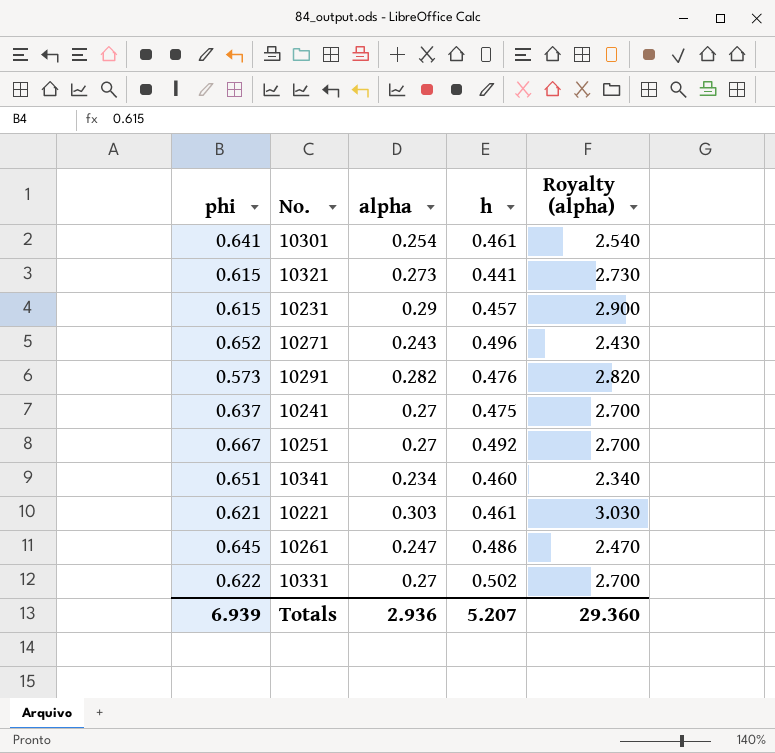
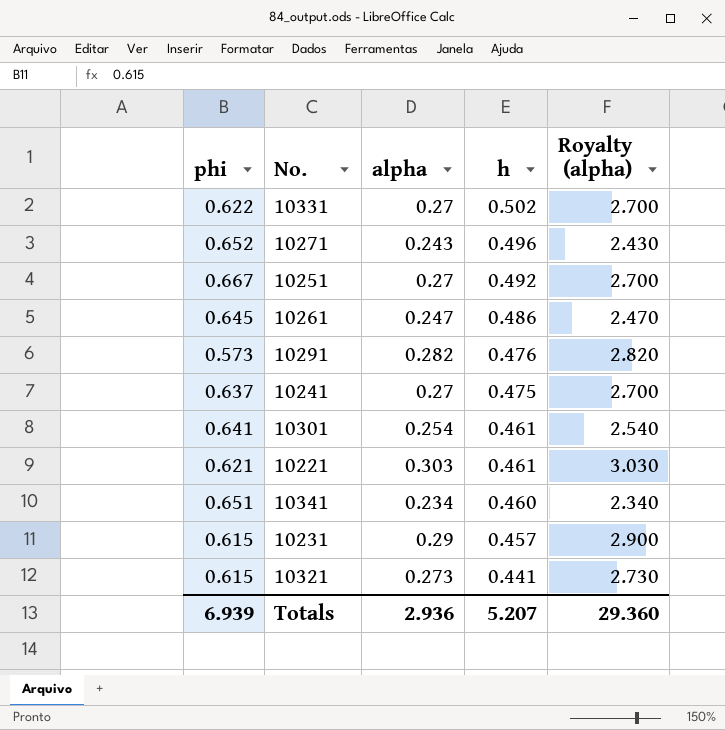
row order: none -> h descending

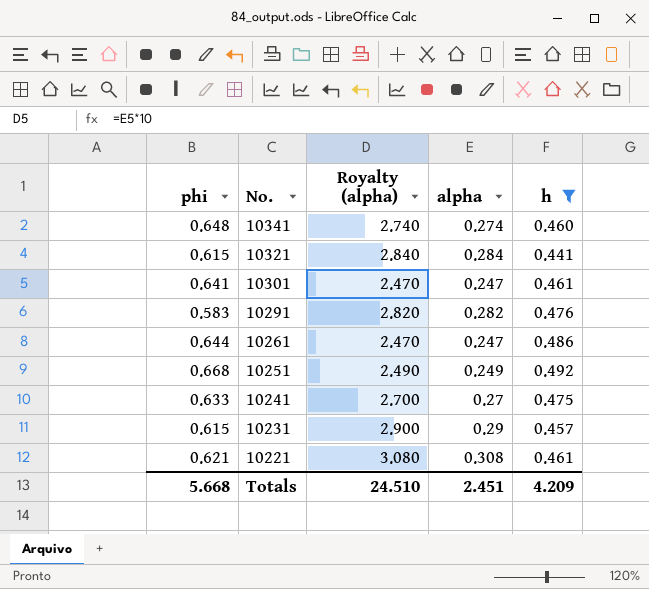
filter: none -> h <= 0.492
row order: h descending -> No. descending
column Royalty (alpha) | position: 5 -> 3
10341 | phi: 0.651 -> 0.648
10341 | Royalty (alpha): 2.340 -> 2.740
10341 | alpha: 0.234 -> 0.274
10321 | Royalty (alpha): 2.730 -> 2.840
10321 | alpha: 0.273 -> 0.284
10301 | Royalty (alpha): 2.540 -> 2.470
10301 | alpha: 0.254 -> 0.247
10291 | phi: 0.573 -> 0.583
10261 | phi: 0.645 -> 0.644
10251 | phi: 0.667 -> 0.668
10251 | Royalty (alpha): 2.700 -> 2.490
10251 | alpha: 0.27 -> 0.249
10241 | phi: 0.637 -> 0.633
10221 | Royalty (alpha): 3.030 -> 3.080
10221 | alpha: 0.303 -> 0.308
Totals | phi: 6.939 -> 5.668
Totals | Royalty (alpha): 29.360 -> 24.510
Totals | alpha: 2.936 -> 2.451
Totals | h: 5.207 -> 4.209

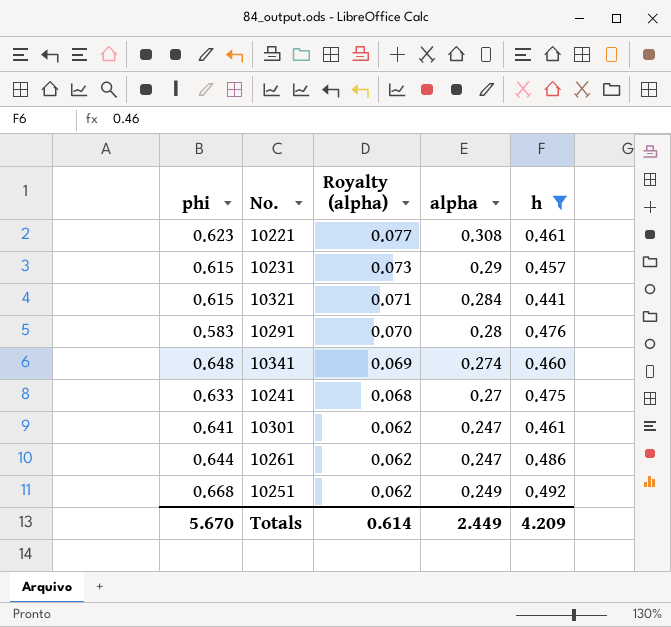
row order: No. descending -> Royalty (alpha) descending
column Royalty (alpha) | formula: [alpha] * 10 -> [alpha] * 0.25
10221 | phi: 0.621 -> 0.623
10291 | alpha: 0.282 -> 0.28
Totals | phi: 5.668 -> 5.670
Totals | Royalty (alpha): 24.510 -> 0.614
Totals | alpha: 2.451 -> 2.449

